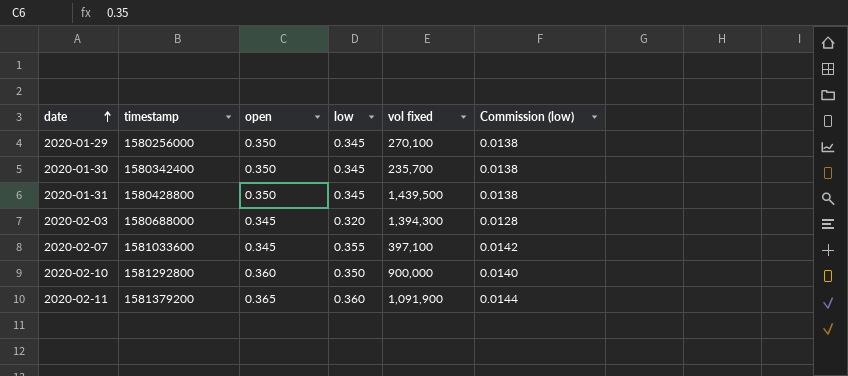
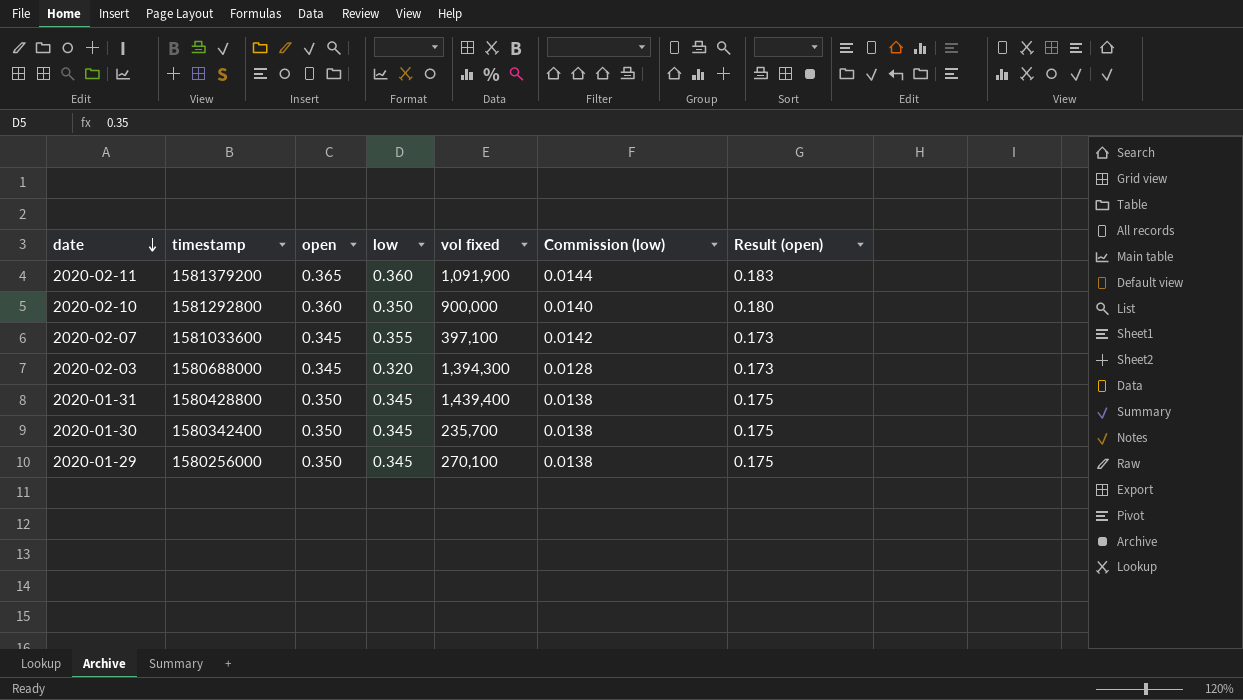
row order: date ascending -> date descending
column Result (open) | formula: none -> [open] * 0.5
2020-01-31 | vol fixed: 1,439,500 -> 1,439,400

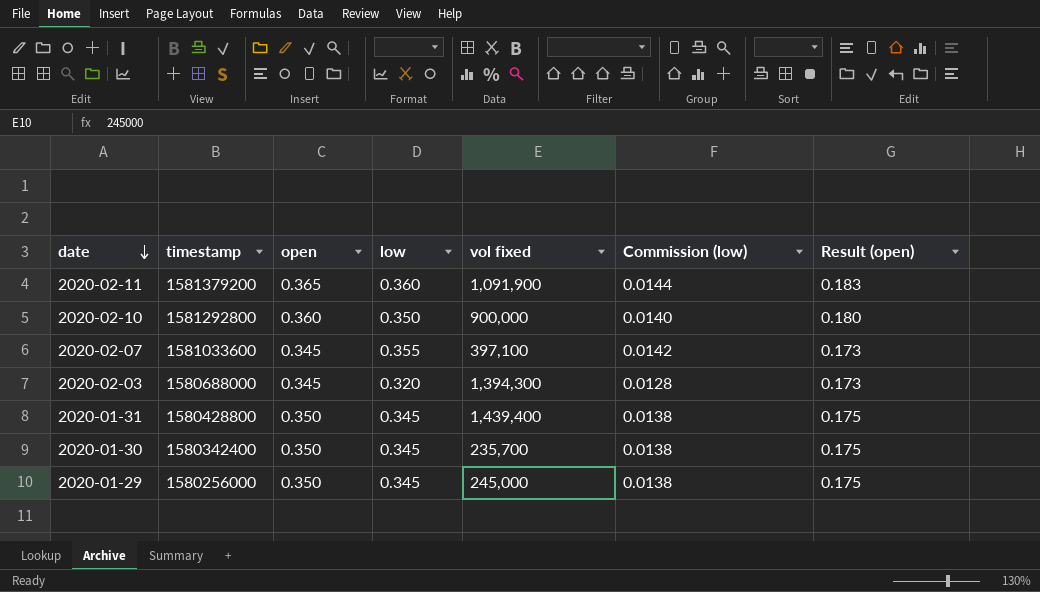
2020-01-29 | vol fixed: 270,100 -> 245,000

